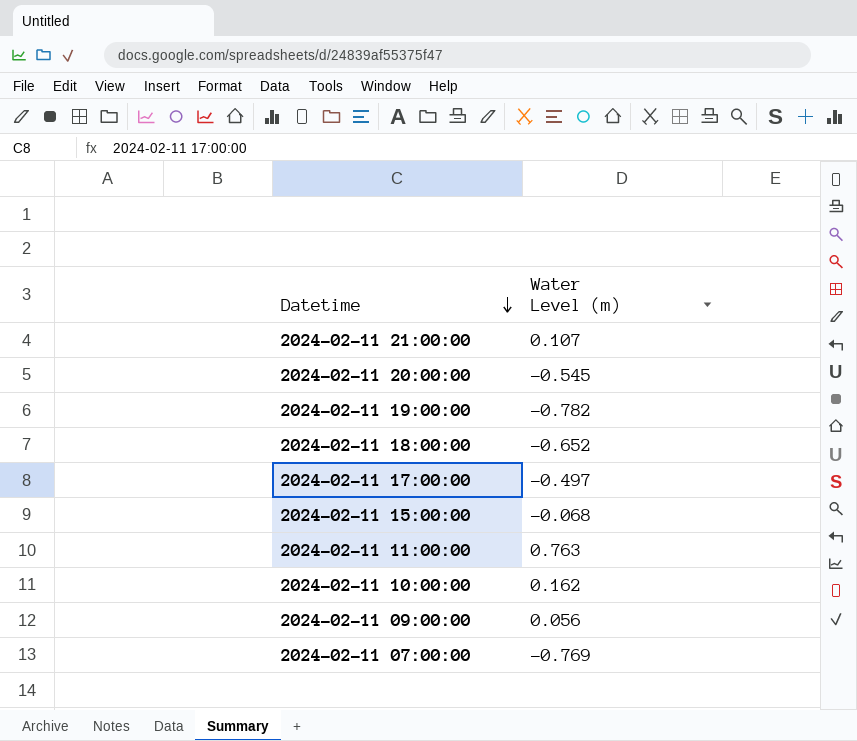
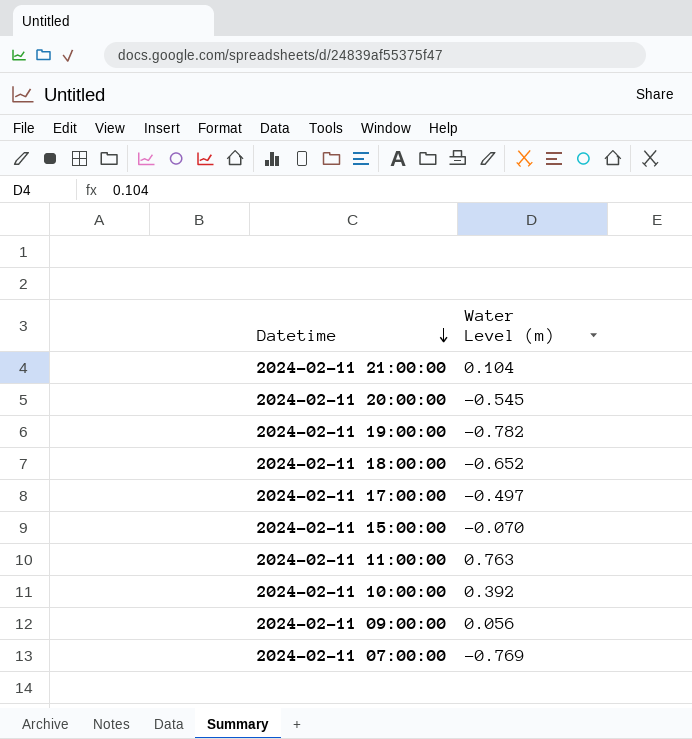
2024-02-11 21:00:00 | Water Level (m): 0.107 -> 0.104
2024-02-11 15:00:00 | Water Level (m): -0.068 -> -0.070
2024-02-11 10:00:00 | Water Level (m): 0.162 -> 0.392

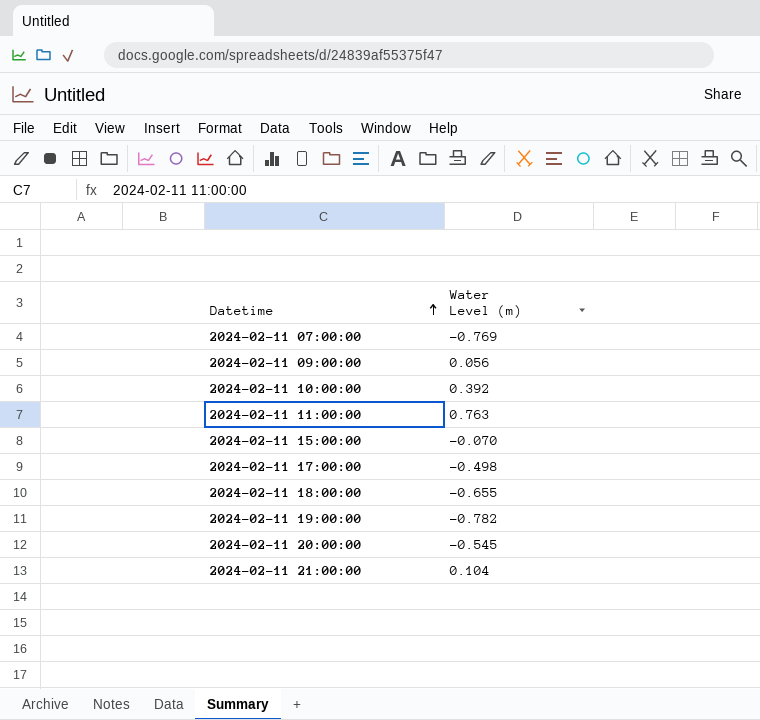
row order: Datetime descending -> Datetime ascending
2024-02-11 17:00:00 | Water Level (m): -0.497 -> -0.498
2024-02-11 18:00:00 | Water Level (m): -0.652 -> -0.655

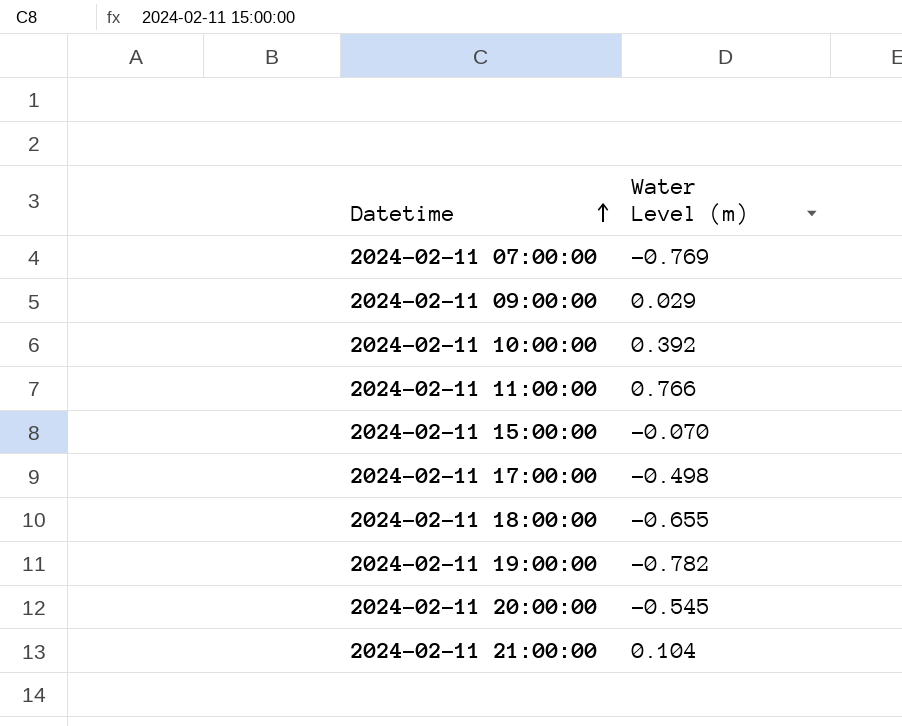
2024-02-11 09:00:00 | Water Level (m): 0.056 -> 0.029
2024-02-11 11:00:00 | Water Level (m): 0.763 -> 0.766

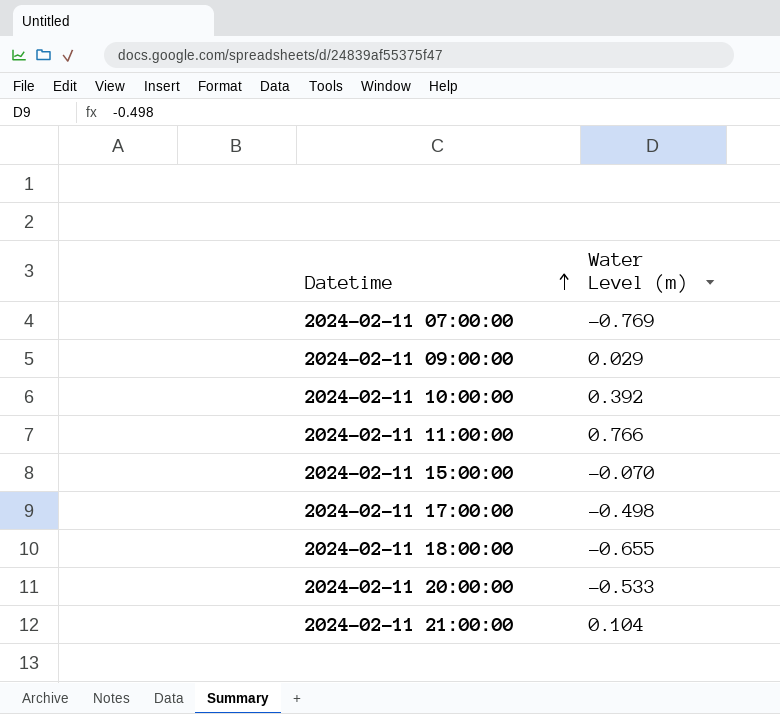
row 2024-02-11 19:00:00: -0.782 -> none
2024-02-11 20:00:00 | Water Level (m): -0.545 -> -0.533

